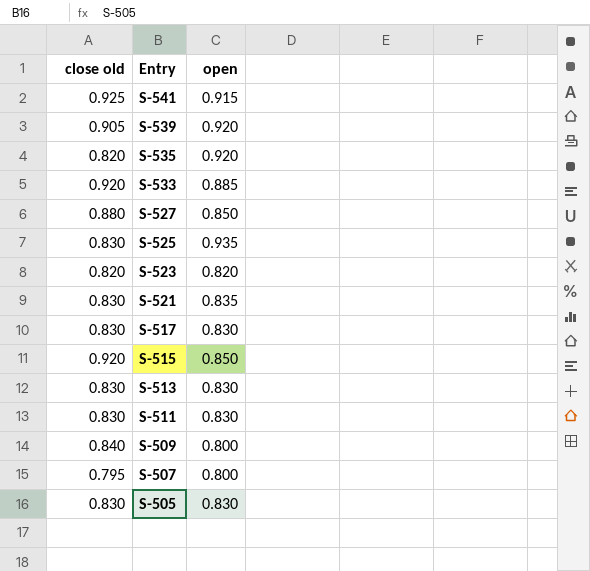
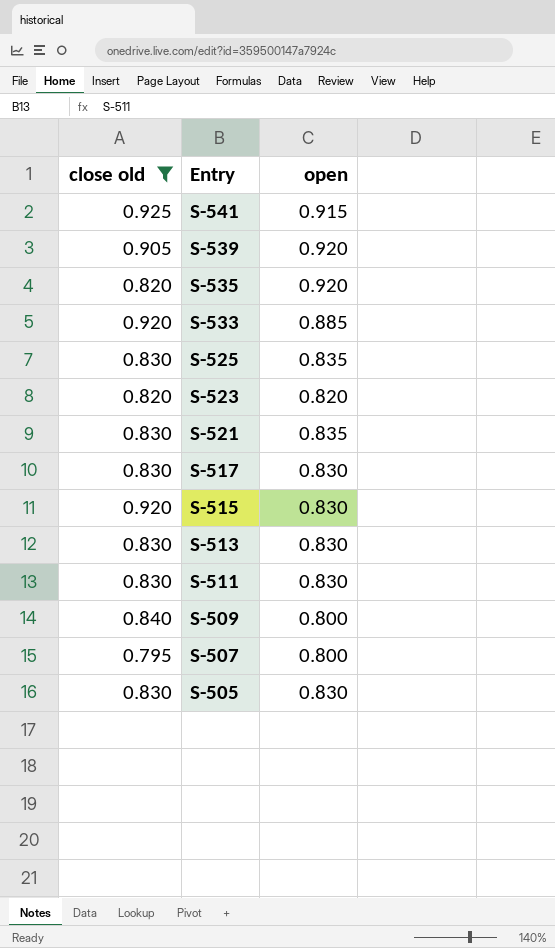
filter: none -> close old != 0.880
S-525 | open: 0.935 -> 0.835
S-515 | open: 0.850 -> 0.830

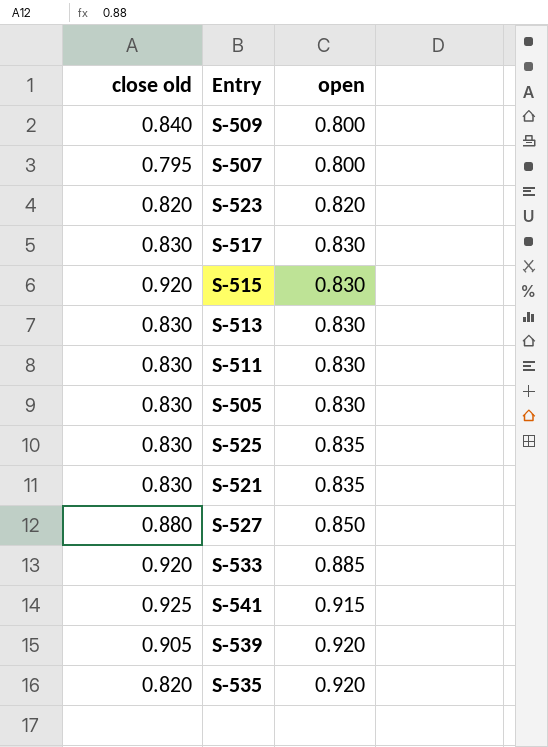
filter: close old != 0.880 -> none
row order: Entry descending -> open ascending

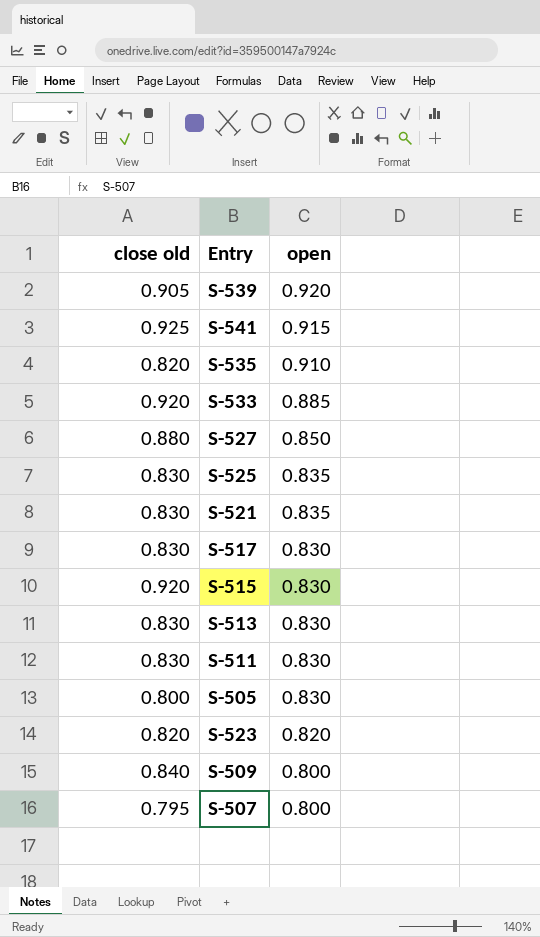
row order: open ascending -> open descending
S-535 | open: 0.920 -> 0.910
S-505 | close old: 0.830 -> 0.800

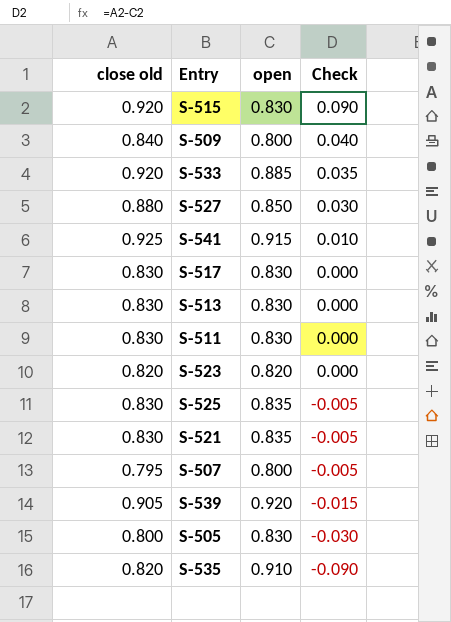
row order: open descending -> Check descending
column Check | formula: none -> [close old] - [open]

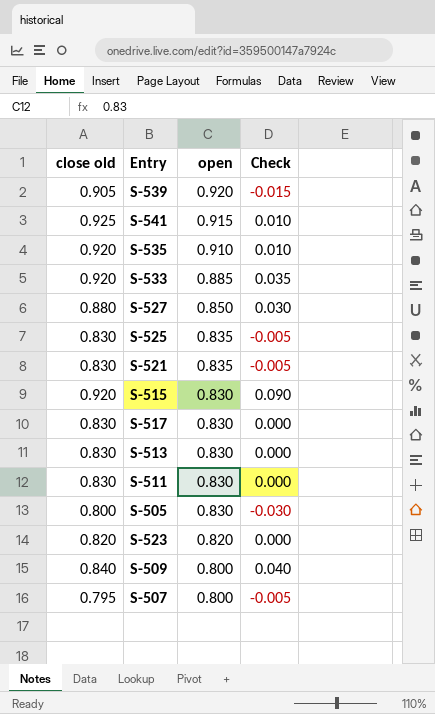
row order: Check descending -> open descending
S-535 | close old: 0.820 -> 0.920
S-535 | Check: -0.090 -> 0.010

